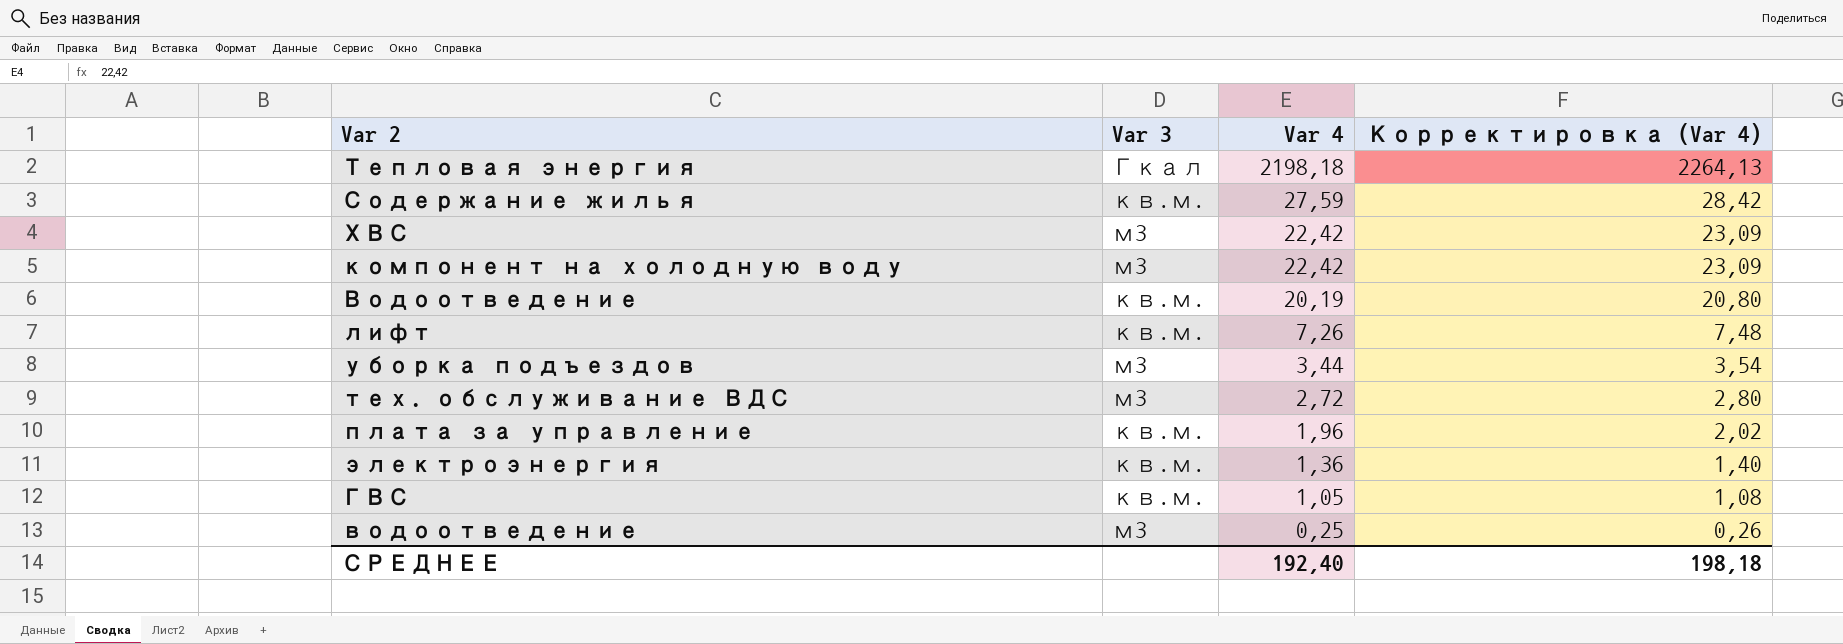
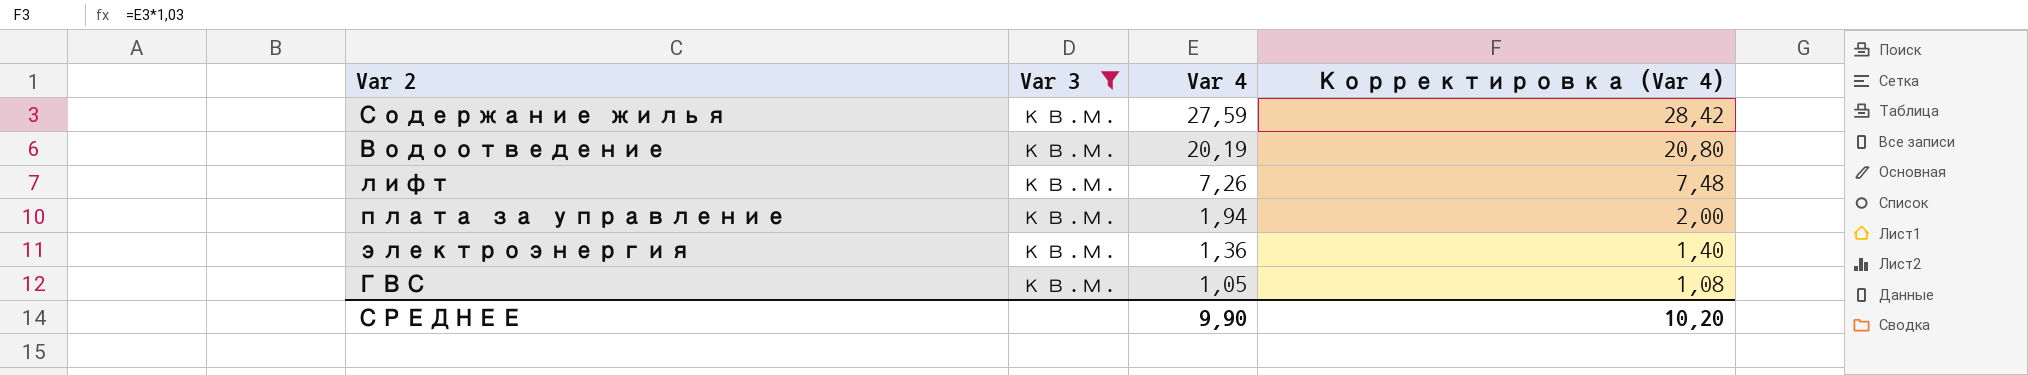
filter: none -> Var 3 = кв.м.
плата за управление | Var 4: 1,96 -> 1,94
плата за управление | Корректировка (Var 4): 2,02 -> 2,00
СРЕДНЕЕ | Var 4: 192,40 -> 9,90
СРЕДНЕЕ | Корректировка (Var 4): 198,18 -> 10,20

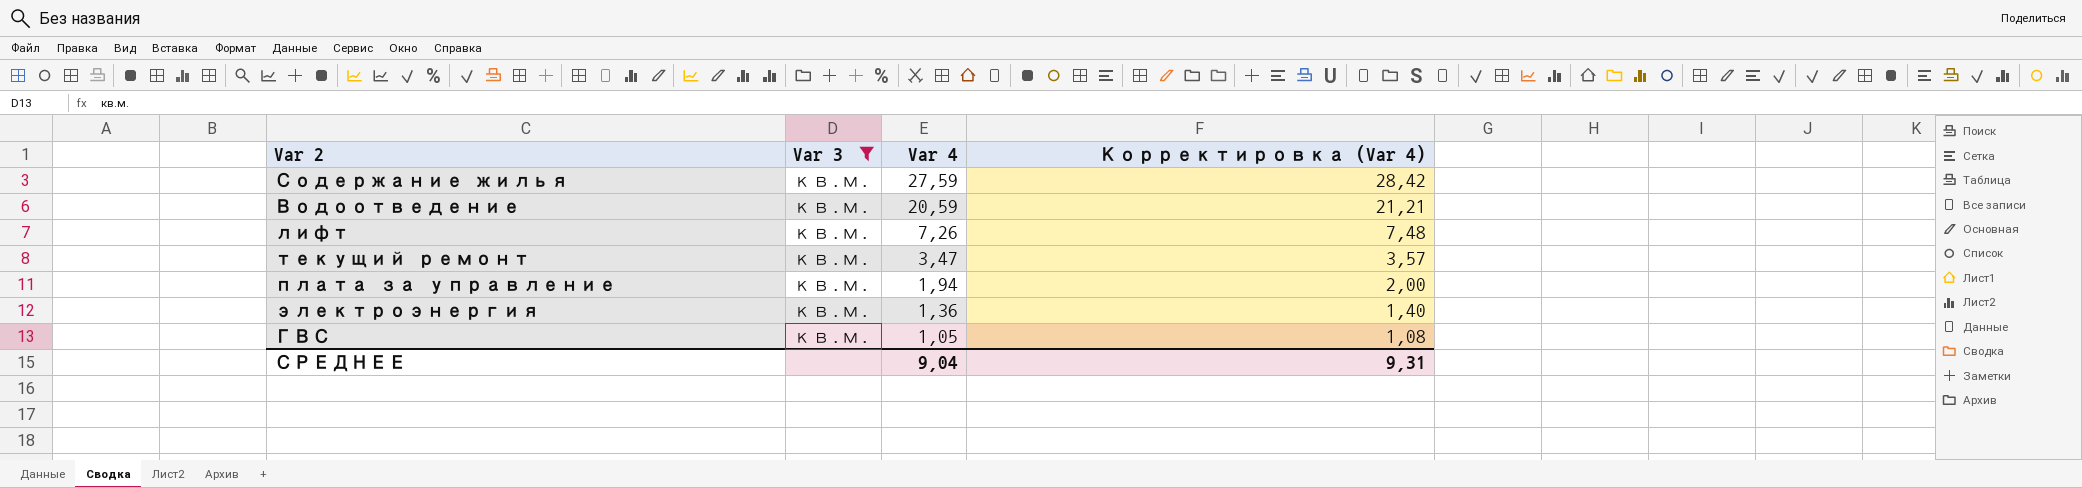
Водоотведение | Var 4: 20,19 -> 20,59
Водоотведение | Корректировка (Var 4): 20,80 -> 21,21
row текущий ремонт: none -> кв.м. | 3,47 | 3,57
СРЕДНЕЕ | Var 4: 9,90 -> 9,04
СРЕДНЕЕ | Корректировка (Var 4): 10,20 -> 9,31

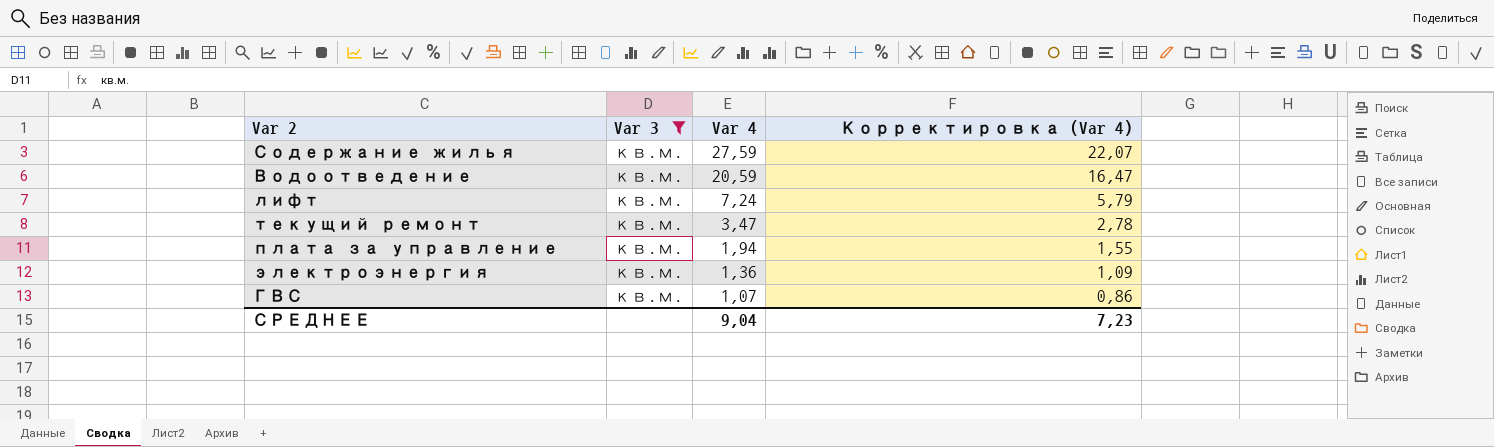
column Корректировка (Var 4) | formula: [Var 4] * 1,03 -> [Var 4] * 0,8
лифт | Var 4: 7,26 -> 7,24
ГВС | Var 4: 1,05 -> 1,07
СРЕДНЕЕ | Корректировка (Var 4): 9,31 -> 7,23

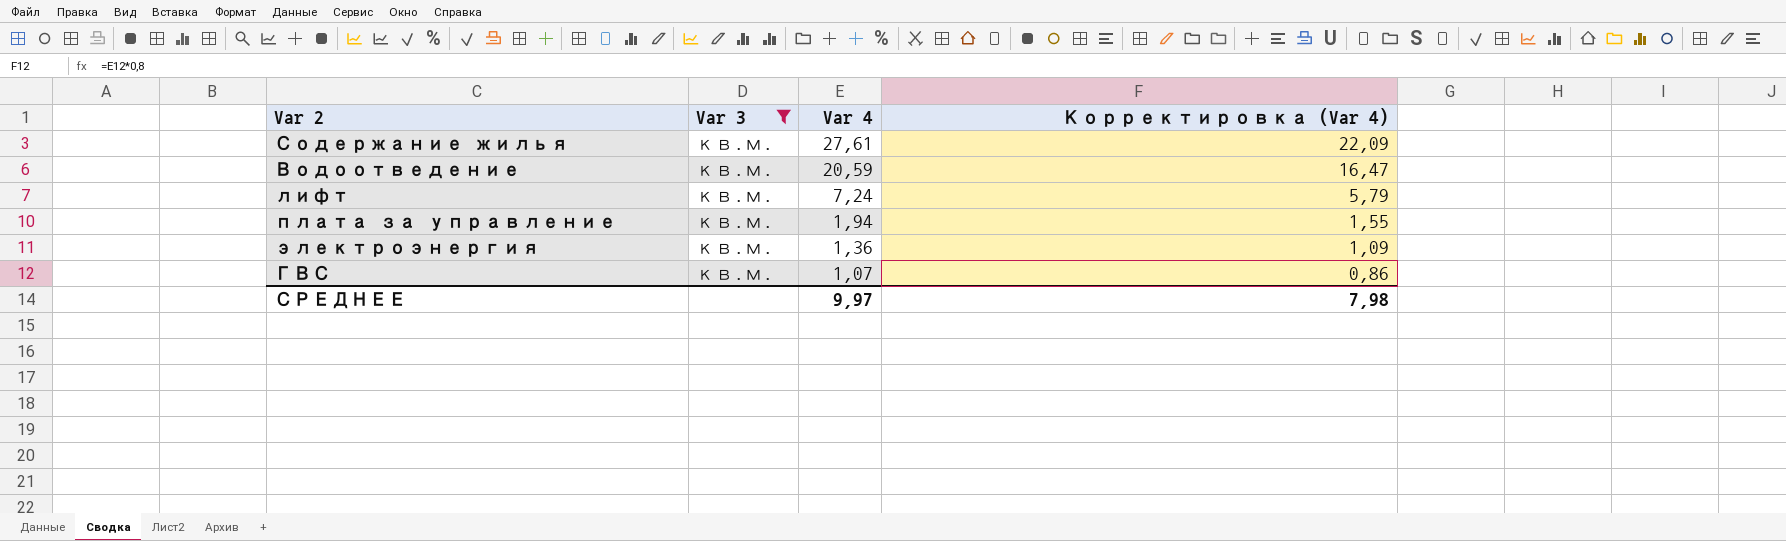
row текущий ремонт: кв.м. | 3,47 | 2,78 -> none
Содержание жилья | Var 4: 27,59 -> 27,61
Содержание жилья | Корректировка (Var 4): 22,07 -> 22,09
СРЕДНЕЕ | Var 4: 9,04 -> 9,97
СРЕДНЕЕ | Корректировка (Var 4): 7,23 -> 7,98

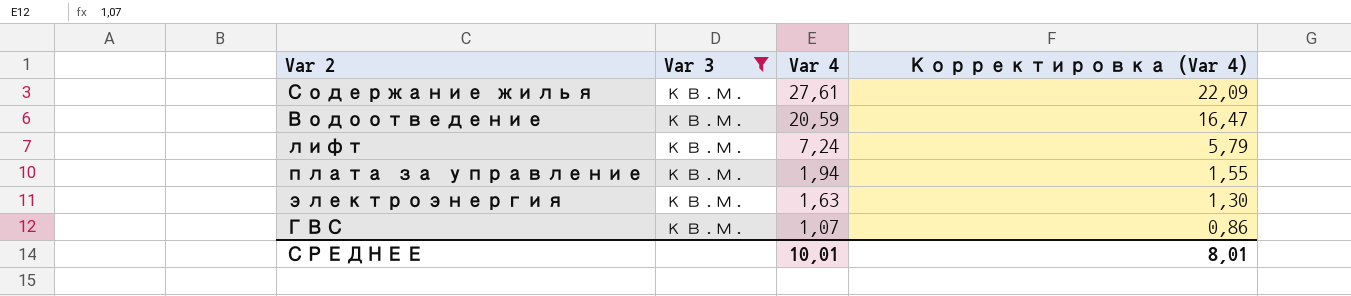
электроэнергия | Var 4: 1,36 -> 1,63
электроэнергия | Корректировка (Var 4): 1,09 -> 1,30
СРЕДНЕЕ | Var 4: 9,97 -> 10,01
СРЕДНЕЕ | Корректировка (Var 4): 7,98 -> 8,01

